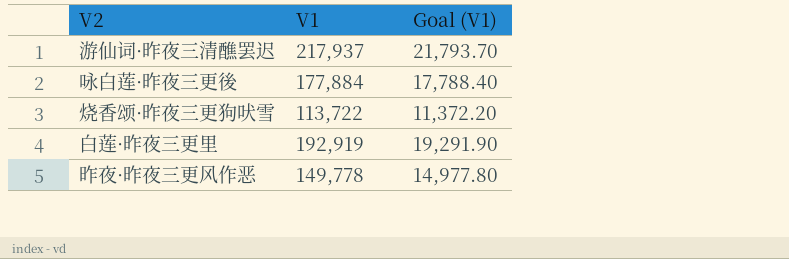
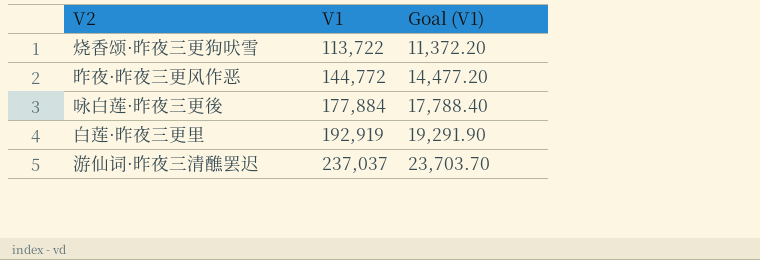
row order: none -> V1 ascending
昨夜·昨夜三更风作恶 | V1: 149,778 -> 144,772
昨夜·昨夜三更风作恶 | Goal (V1): 14,977.80 -> 14,477.20
游仙词·昨夜三清醮罢迟 | V1: 217,937 -> 237,037
游仙词·昨夜三清醮罢迟 | Goal (V1): 21,793.70 -> 23,703.70

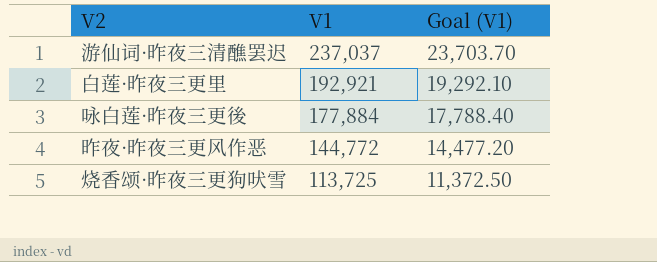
row order: V1 ascending -> V1 descending
白莲·昨夜三更里 | V1: 192,919 -> 192,921
白莲·昨夜三更里 | Goal (V1): 19,291.90 -> 19,292.10
烧香颂·昨夜三更狗吠雪 | V1: 113,722 -> 113,725
烧香颂·昨夜三更狗吠雪 | Goal (V1): 11,372.20 -> 11,372.50

